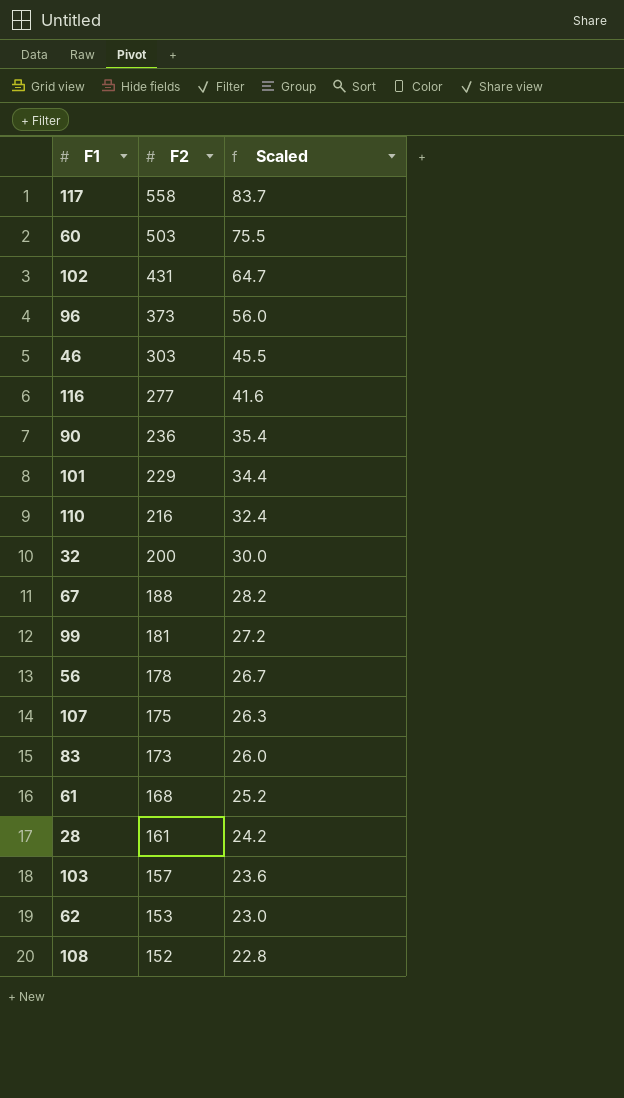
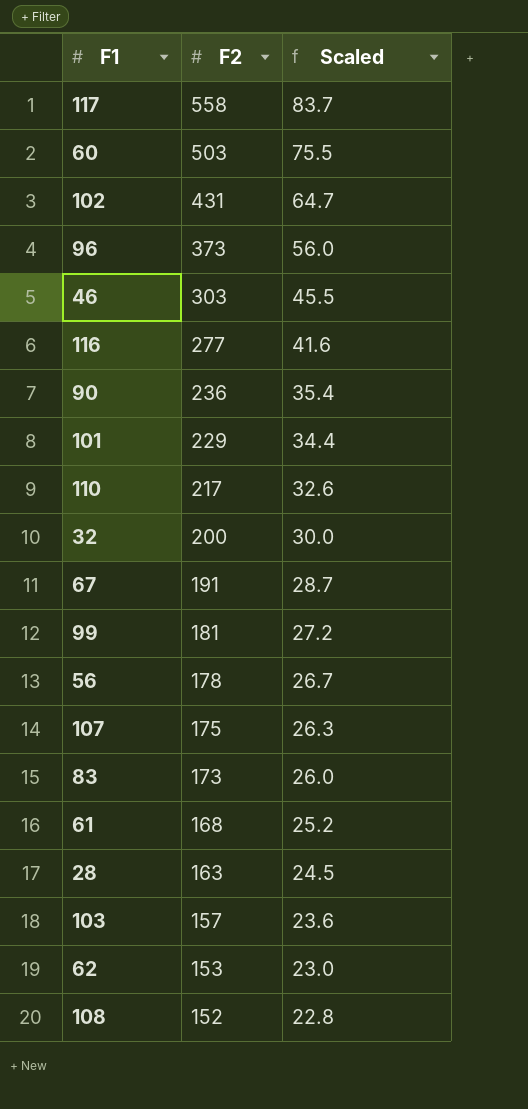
110 | F2: 216 -> 217
110 | Scaled: 32.4 -> 32.6
67 | F2: 188 -> 191
67 | Scaled: 28.2 -> 28.7
28 | F2: 161 -> 163
28 | Scaled: 24.2 -> 24.5

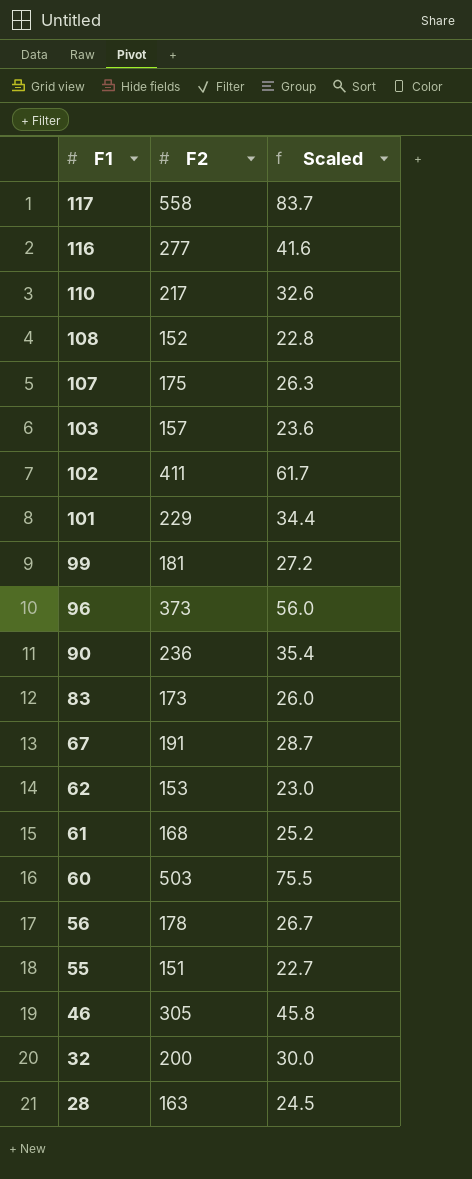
row order: F2 descending -> F1 descending
102 | F2: 431 -> 411
102 | Scaled: 64.7 -> 61.7
row 55: none -> 151 | 22.7
46 | F2: 303 -> 305
46 | Scaled: 45.5 -> 45.8

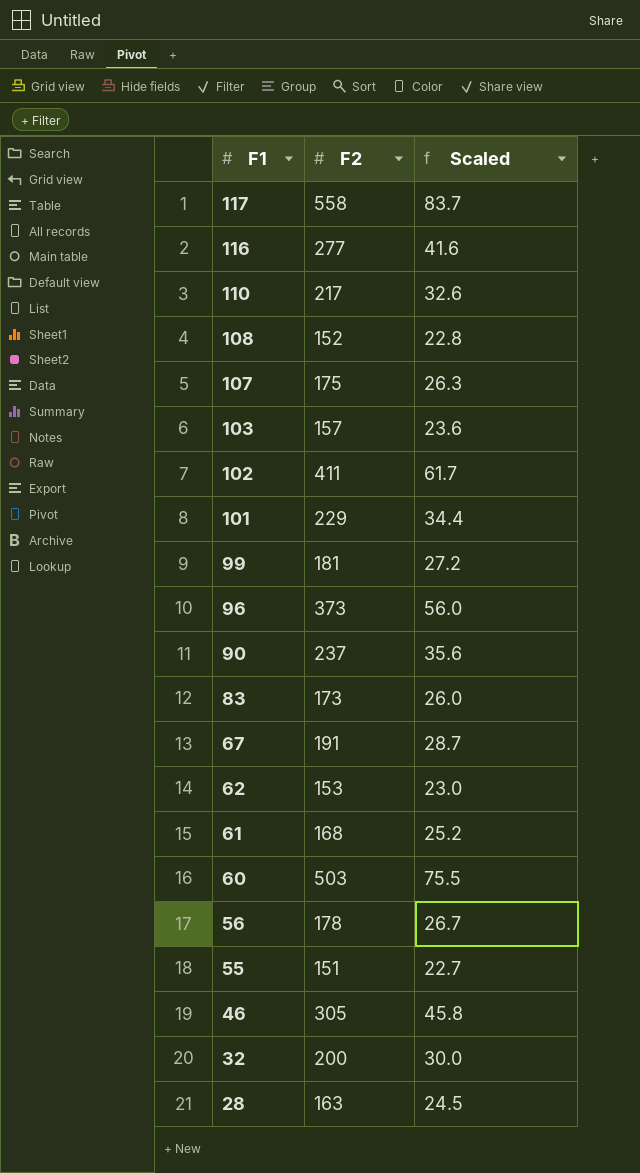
90 | F2: 236 -> 237
90 | Scaled: 35.4 -> 35.6

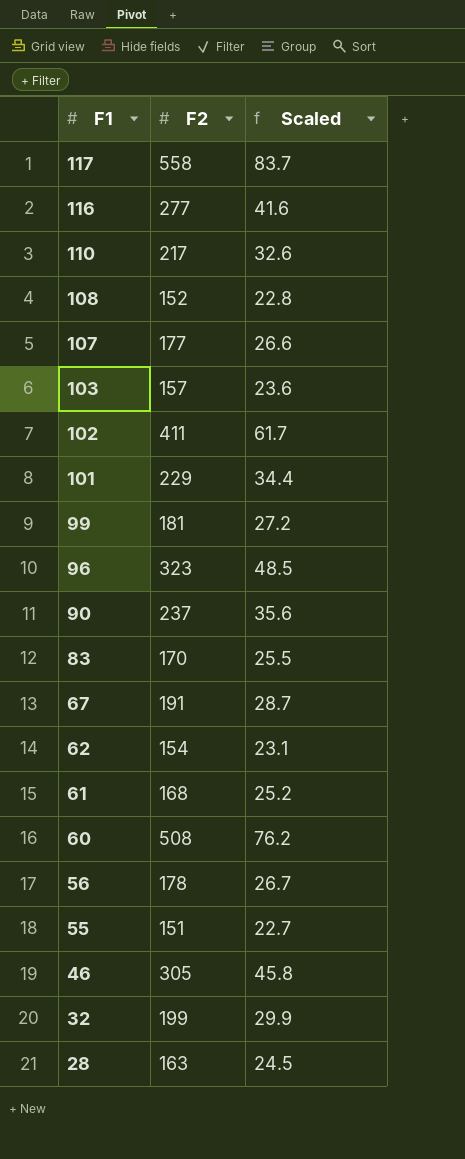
107 | F2: 175 -> 177
107 | Scaled: 26.3 -> 26.6
96 | F2: 373 -> 323
96 | Scaled: 56.0 -> 48.5
83 | F2: 173 -> 170
83 | Scaled: 26.0 -> 25.5
62 | F2: 153 -> 154
62 | Scaled: 23.0 -> 23.1
60 | F2: 503 -> 508
60 | Scaled: 75.5 -> 76.2
32 | F2: 200 -> 199
32 | Scaled: 30.0 -> 29.9

